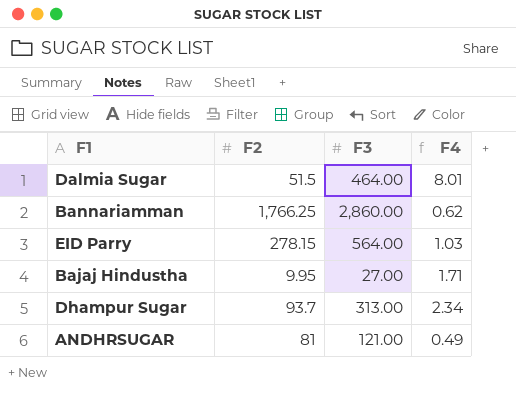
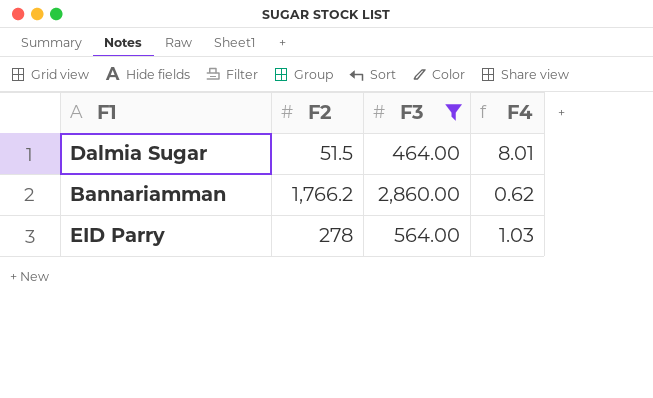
filter: none -> F3 >= 464.00
Bannariamman | F2: 1,766.25 -> 1,766.2
EID Parry | F2: 278.15 -> 278

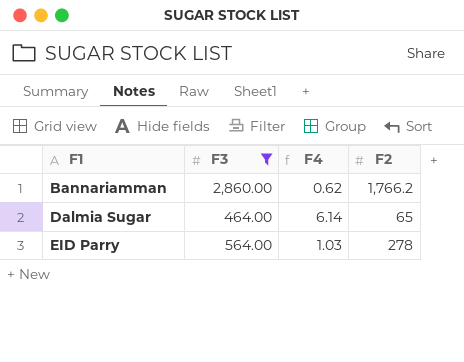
row order: none -> F1 ascending
column F2 | position: 2 -> 4
Dalmia Sugar | F4: 8.01 -> 6.14
Dalmia Sugar | F2: 51.5 -> 65

